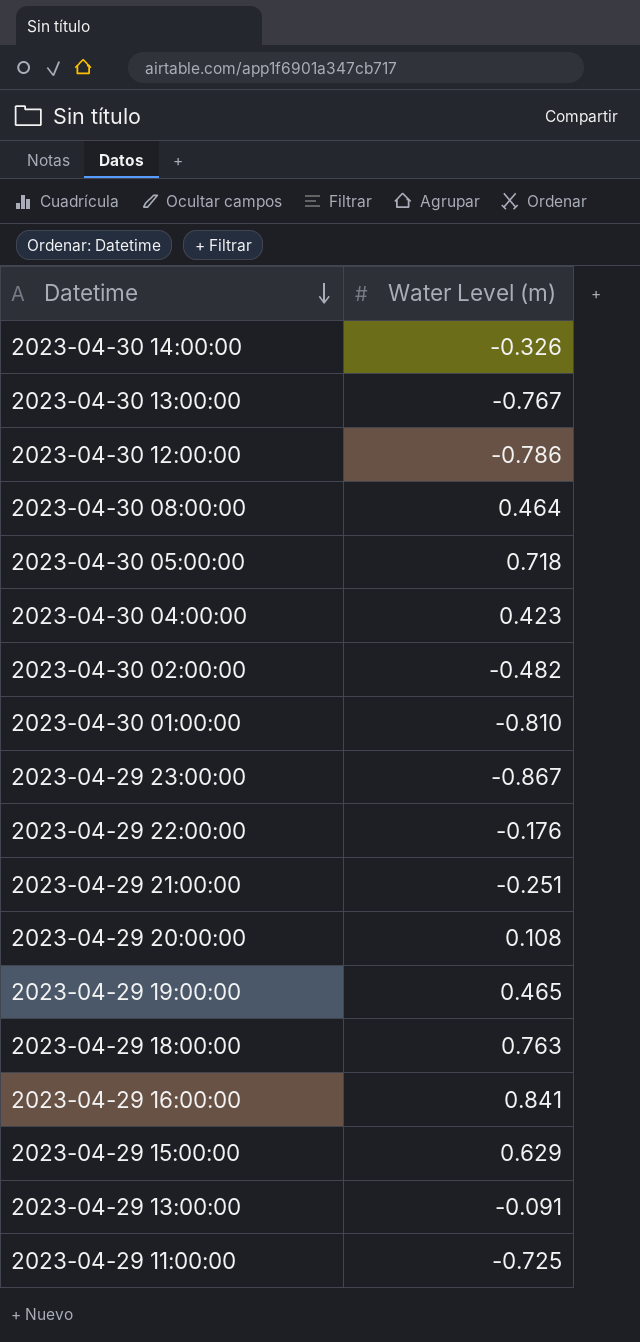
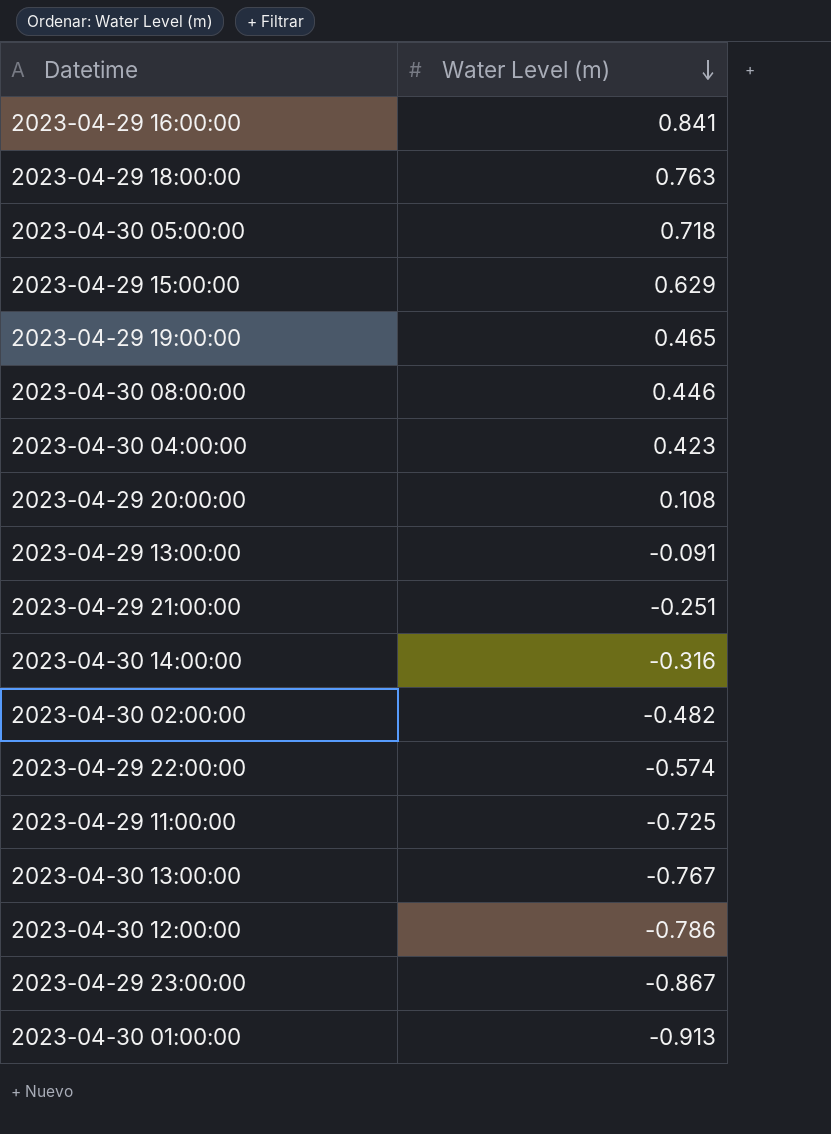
row order: Datetime descending -> Water Level (m) descending
2023-04-30 08:00:00 | Water Level (m): 0.464 -> 0.446
2023-04-30 14:00:00 | Water Level (m): -0.326 -> -0.316
2023-04-29 22:00:00 | Water Level (m): -0.176 -> -0.574
2023-04-30 01:00:00 | Water Level (m): -0.810 -> -0.913

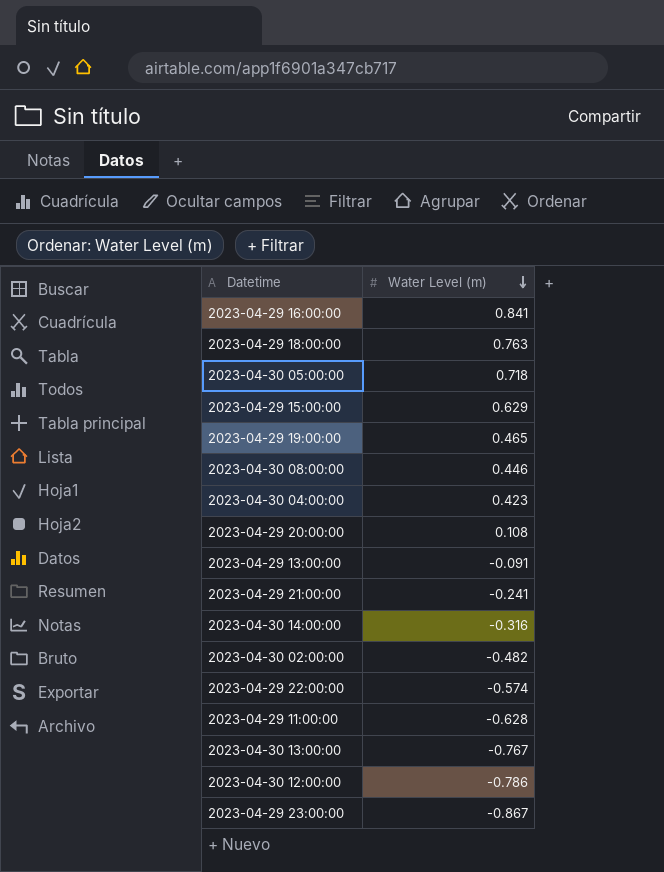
row 2023-04-30 01:00:00: -0.913 -> none
2023-04-29 21:00:00 | Water Level (m): -0.251 -> -0.241
2023-04-29 11:00:00 | Water Level (m): -0.725 -> -0.628

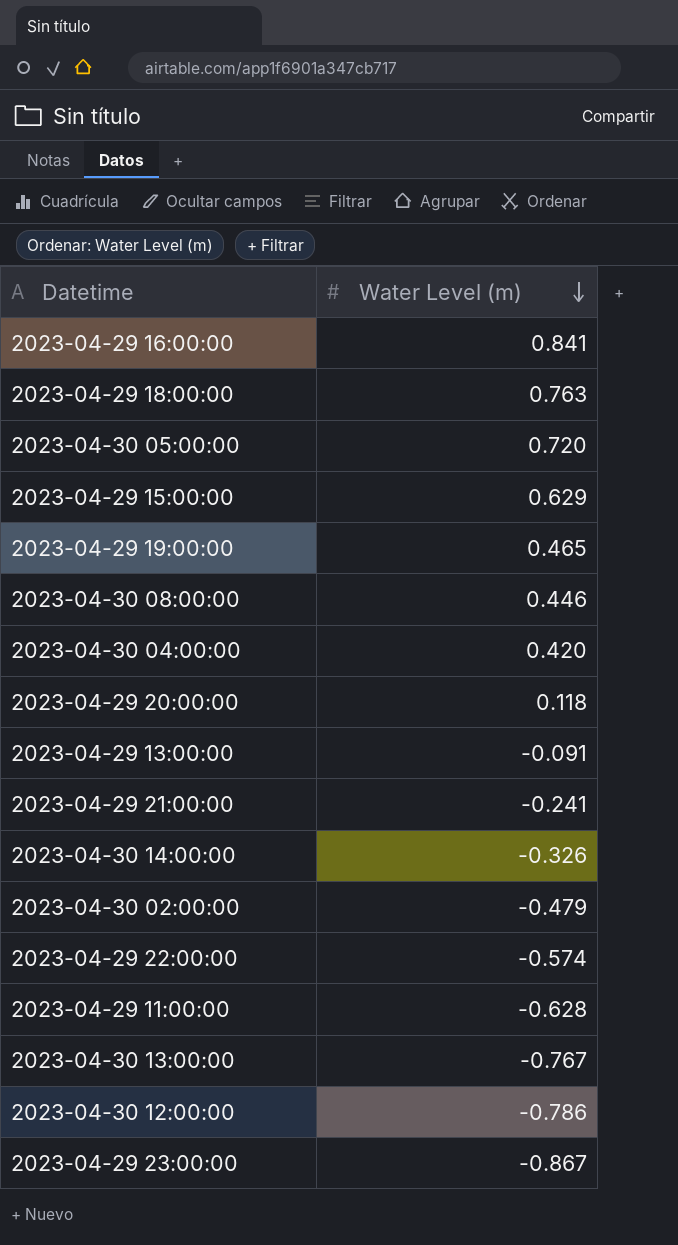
2023-04-30 05:00:00 | Water Level (m): 0.718 -> 0.720
2023-04-30 04:00:00 | Water Level (m): 0.423 -> 0.420
2023-04-29 20:00:00 | Water Level (m): 0.108 -> 0.118
2023-04-30 14:00:00 | Water Level (m): -0.316 -> -0.326
2023-04-30 02:00:00 | Water Level (m): -0.482 -> -0.479

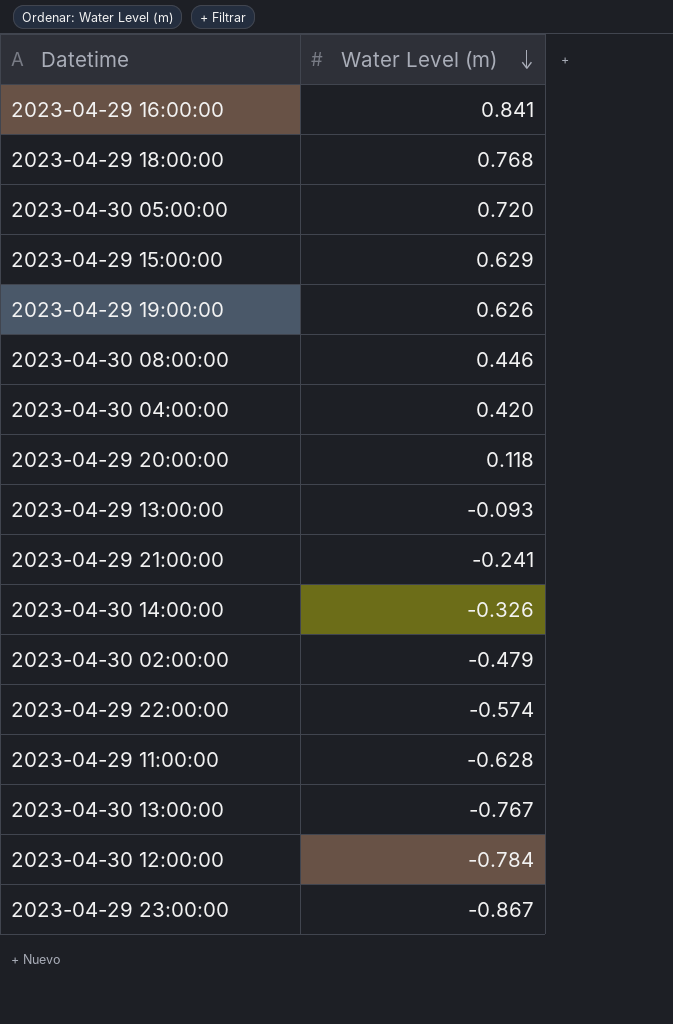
2023-04-29 18:00:00 | Water Level (m): 0.763 -> 0.768
2023-04-29 19:00:00 | Water Level (m): 0.465 -> 0.626
2023-04-29 13:00:00 | Water Level (m): -0.091 -> -0.093
2023-04-30 12:00:00 | Water Level (m): -0.786 -> -0.784

